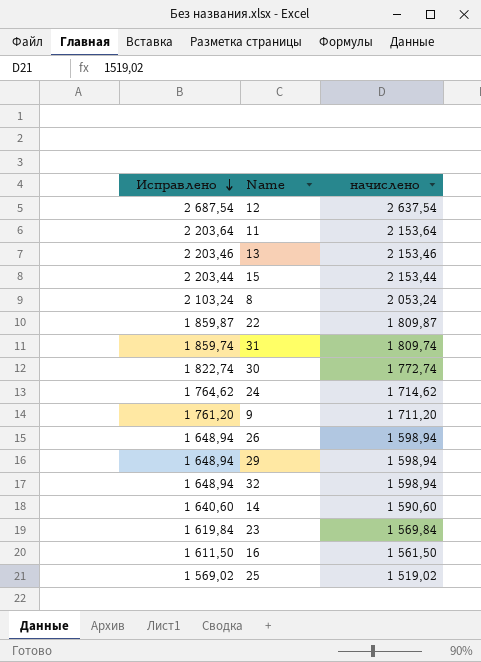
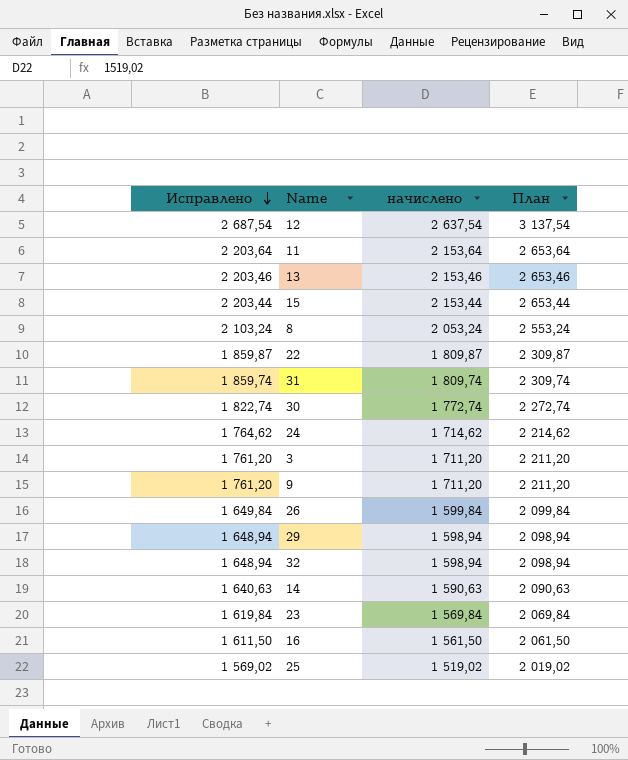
column План | formula: none -> [начислено] + 500
row 3: none -> 1 761,20 | 1 711,20 | 2 211,20
26 | Исправлено: 1 648,94 -> 1 649,84
26 | начислено: 1 598,94 -> 1 599,84
14 | Исправлено: 1 640,60 -> 1 640,63
14 | начислено: 1 590,60 -> 1 590,63

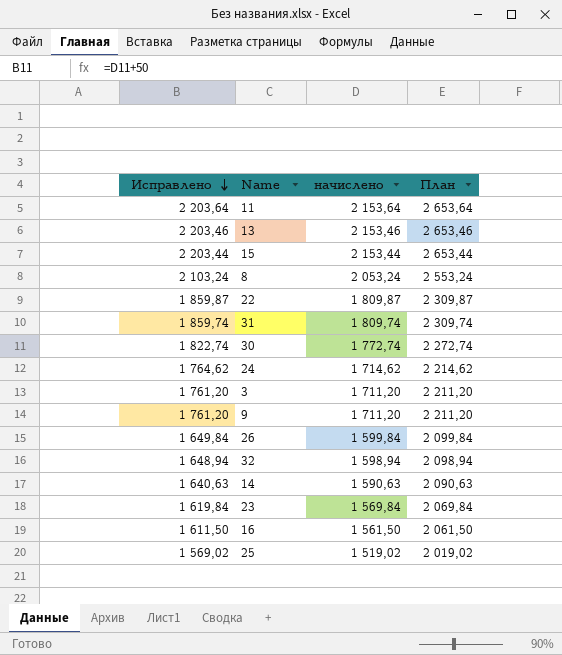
row 12: 2 687,54 | 2 637,54 | 3 137,54 -> none
row 29: 1 648,94 | 1 598,94 | 2 098,94 -> none

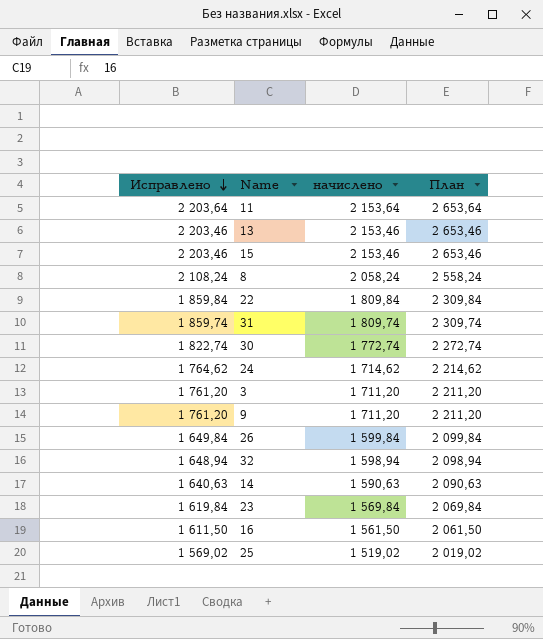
15 | Исправлено: 2 203,44 -> 2 203,46
15 | начислено: 2 153,44 -> 2 153,46
15 | План: 2 653,44 -> 2 653,46
8 | Исправлено: 2 103,24 -> 2 108,24
8 | начислено: 2 053,24 -> 2 058,24
8 | План: 2 553,24 -> 2 558,24
22 | Исправлено: 1 859,87 -> 1 859,84
22 | начислено: 1 809,87 -> 1 809,84
22 | План: 2 309,87 -> 2 309,84

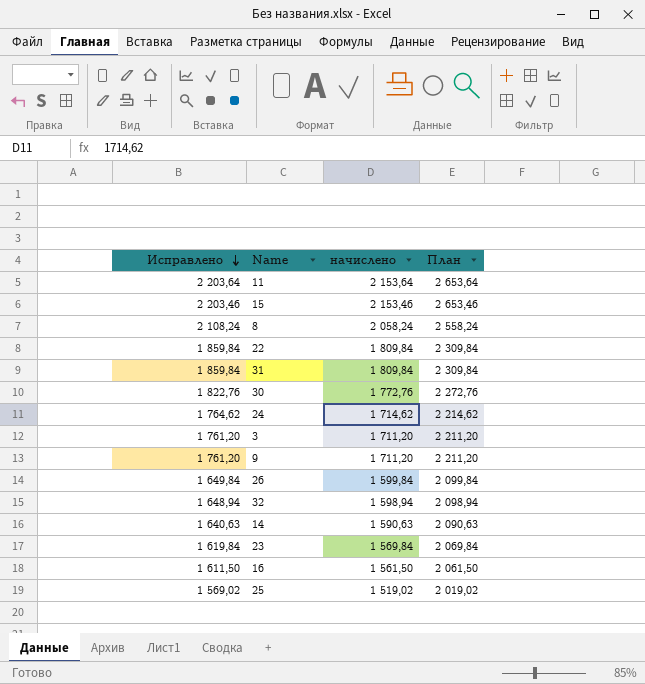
row 13: 2 203,46 | 2 153,46 | 2 653,46 -> none
31 | Исправлено: 1 859,74 -> 1 859,84
31 | начислено: 1 809,74 -> 1 809,84
31 | План: 2 309,74 -> 2 309,84
30 | Исправлено: 1 822,74 -> 1 822,76
30 | начислено: 1 772,74 -> 1 772,76
30 | План: 2 272,74 -> 2 272,76

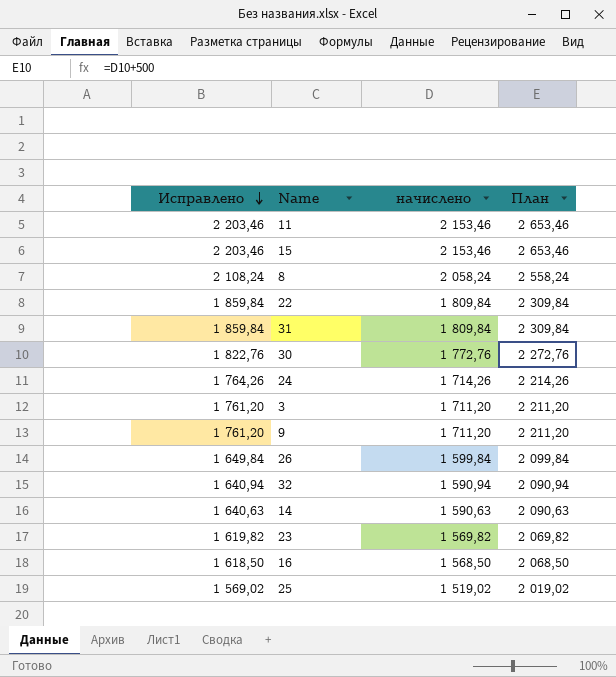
11 | Исправлено: 2 203,64 -> 2 203,46
11 | начислено: 2 153,64 -> 2 153,46
11 | План: 2 653,64 -> 2 653,46
24 | Исправлено: 1 764,62 -> 1 764,26
24 | начислено: 1 714,62 -> 1 714,26
24 | План: 2 214,62 -> 2 214,26
32 | Исправлено: 1 648,94 -> 1 640,94
32 | начислено: 1 598,94 -> 1 590,94
32 | План: 2 098,94 -> 2 090,94
23 | Исправлено: 1 619,84 -> 1 619,82
23 | начислено: 1 569,84 -> 1 569,82
23 | План: 2 069,84 -> 2 069,82
16 | Исправлено: 1 611,50 -> 1 618,50
16 | начислено: 1 561,50 -> 1 568,50
16 | План: 2 061,50 -> 2 068,50

